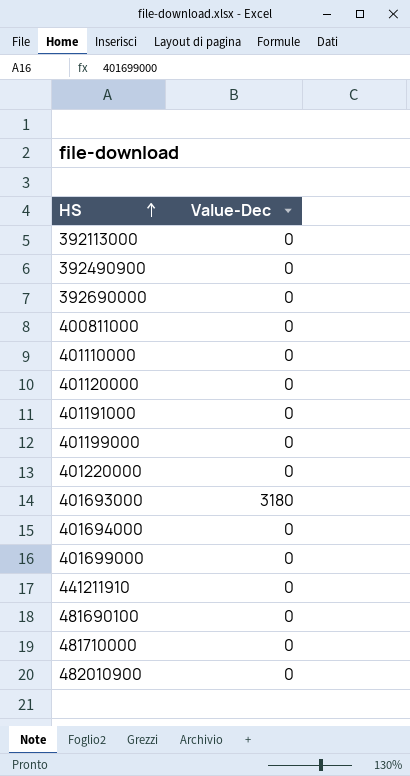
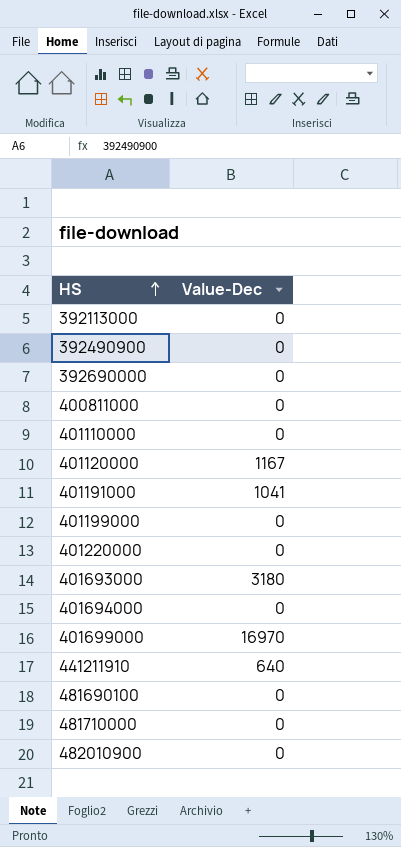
401120000 | Value-Dec: 0 -> 1167
401191000 | Value-Dec: 0 -> 1041
401699000 | Value-Dec: 0 -> 16970
441211910 | Value-Dec: 0 -> 640

